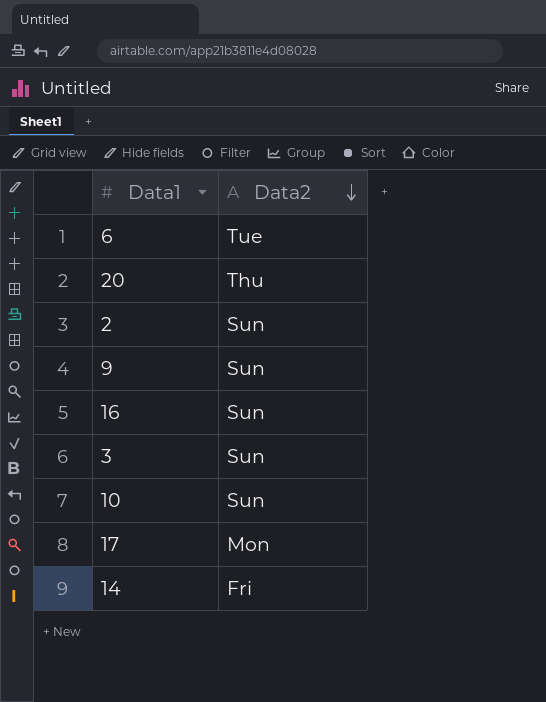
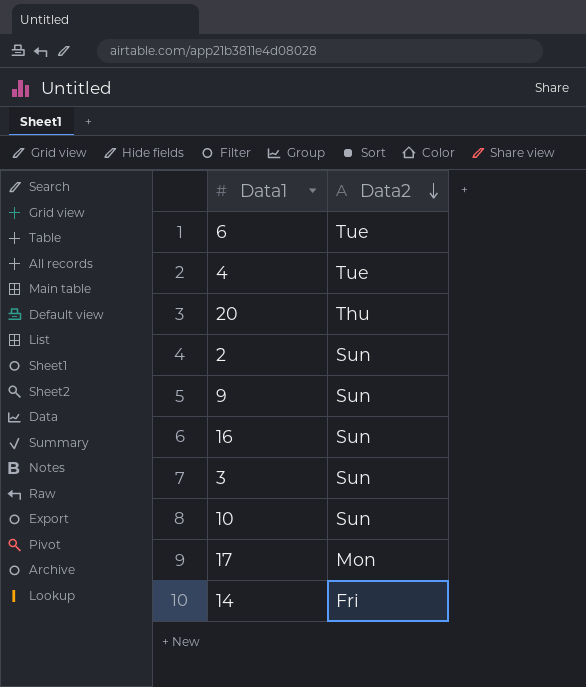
row 4: none -> Tue

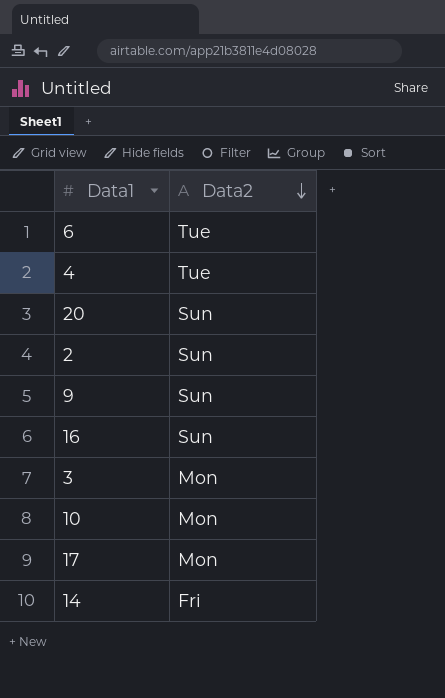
20 | Data2: Thu -> Sun
3 | Data2: Sun -> Mon
10 | Data2: Sun -> Mon

